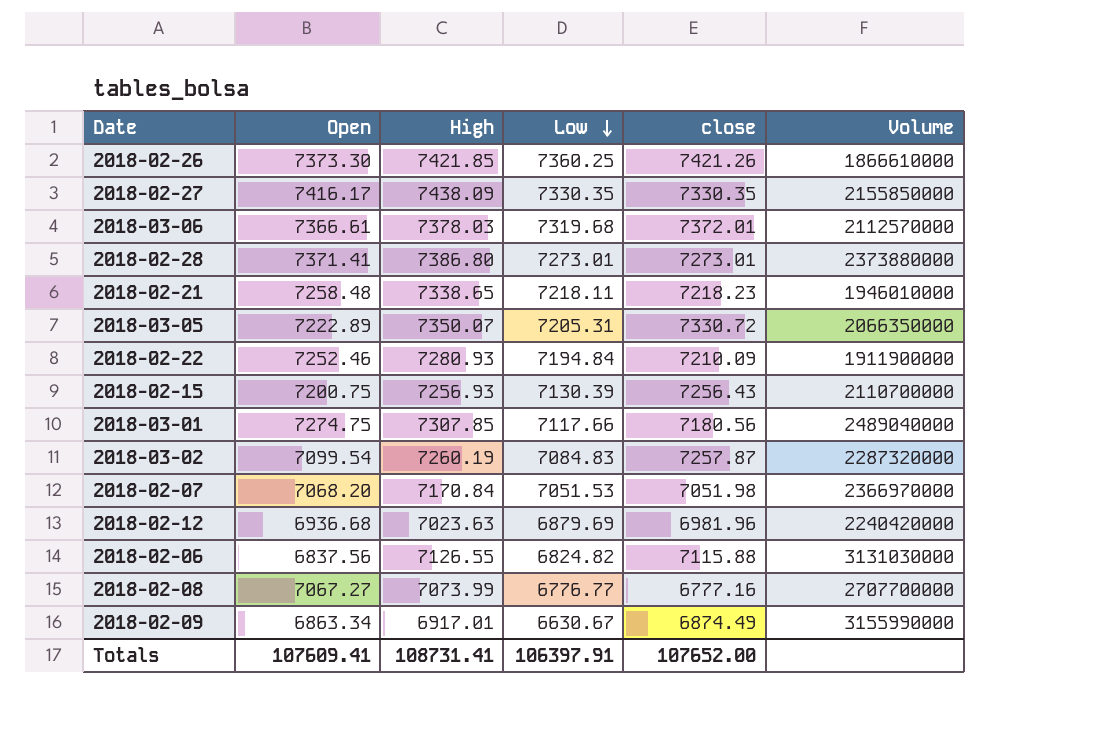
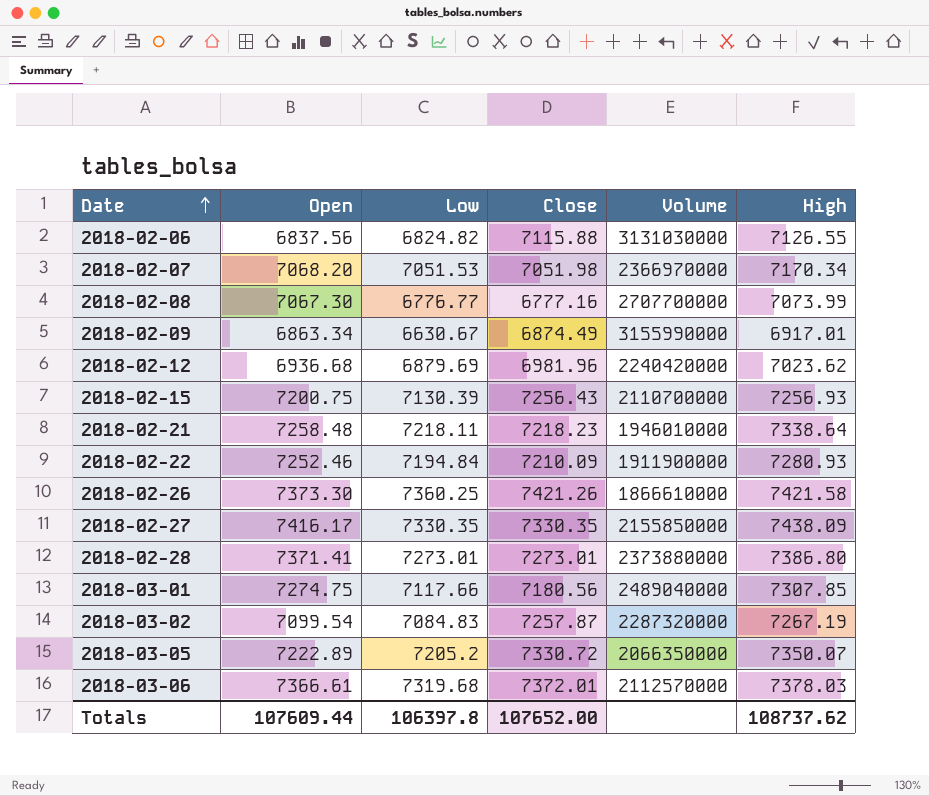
row order: Low descending -> Date ascending
column name: close -> Close
column High | position: 3 -> 6
2018-02-07 | High: 7170.84 -> 7170.34
2018-02-08 | Open: 7067.27 -> 7067.30
2018-02-12 | High: 7023.63 -> 7023.62
2018-02-21 | High: 7338.65 -> 7338.64
2018-02-26 | High: 7421.85 -> 7421.58
2018-03-02 | High: 7260.19 -> 7267.19
2018-03-05 | Low: 7205.31 -> 7205.2
Totals | Open: 107609.41 -> 107609.44
Totals | Low: 106397.91 -> 106397.8
Totals | High: 108731.41 -> 108737.62

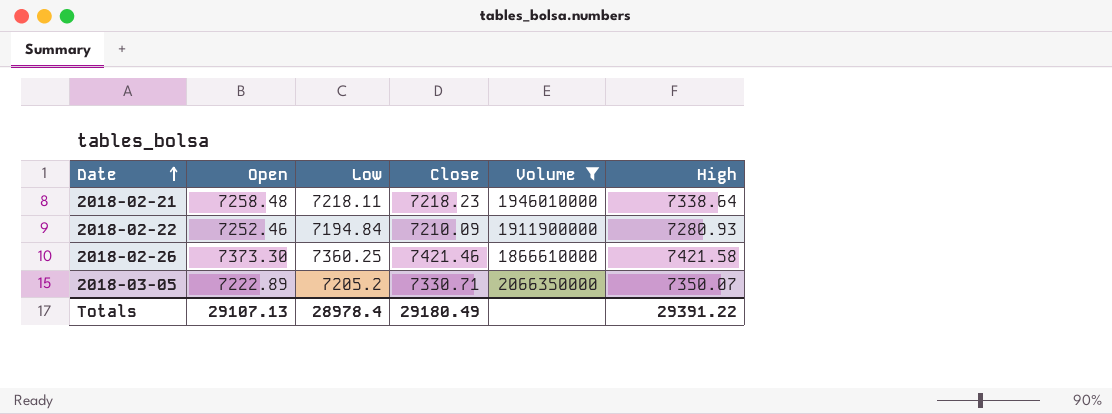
filter: none -> Volume <= 2066350000
2018-02-26 | Close: 7421.26 -> 7421.46
2018-03-05 | Close: 7330.72 -> 7330.71
Totals | Open: 107609.44 -> 29107.13
Totals | Low: 106397.8 -> 28978.4
Totals | Close: 107652.00 -> 29180.49
Totals | High: 108737.62 -> 29391.22

